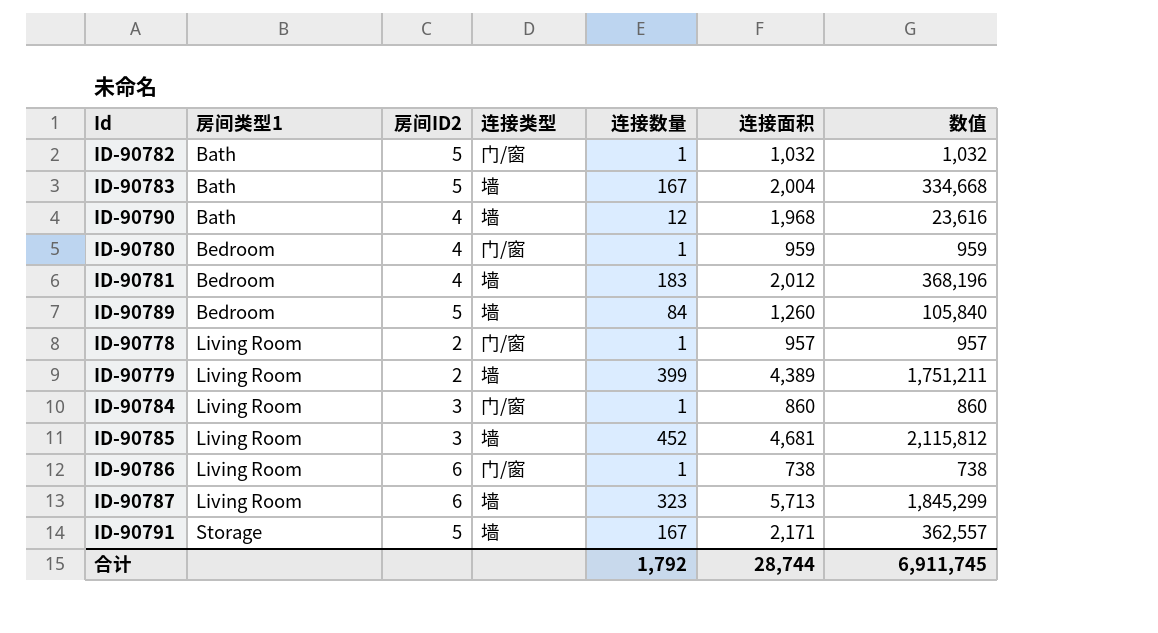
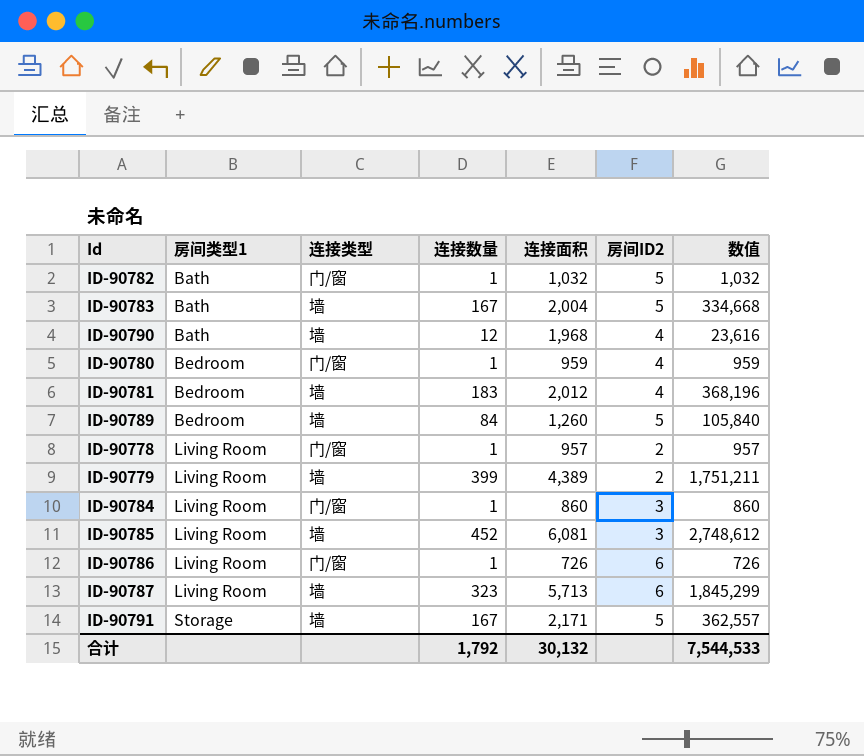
column 房间ID2 | position: 3 -> 6
ID-90785 | 连接面积: 4,681 -> 6,081
ID-90785 | 数值: 2,115,812 -> 2,748,612
ID-90786 | 连接面积: 738 -> 726
ID-90786 | 数值: 738 -> 726
合计 | 连接面积: 28,744 -> 30,132
合计 | 数值: 6,911,745 -> 7,544,533

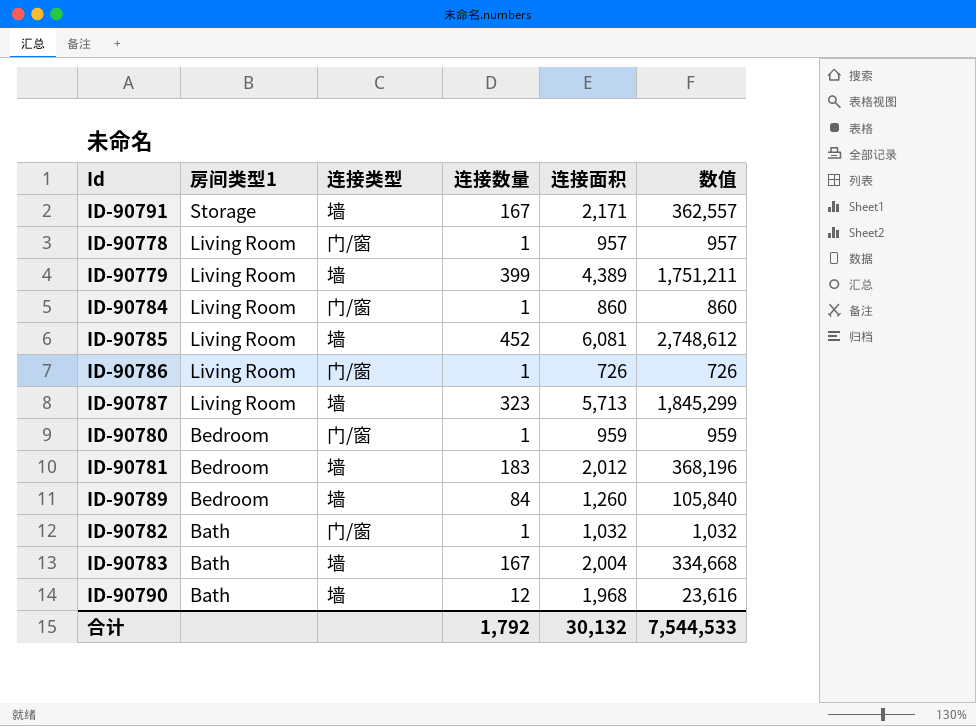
row order: 房间类型1 ascending -> 房间类型1 descending
column 房间ID2 | position: 6 -> none

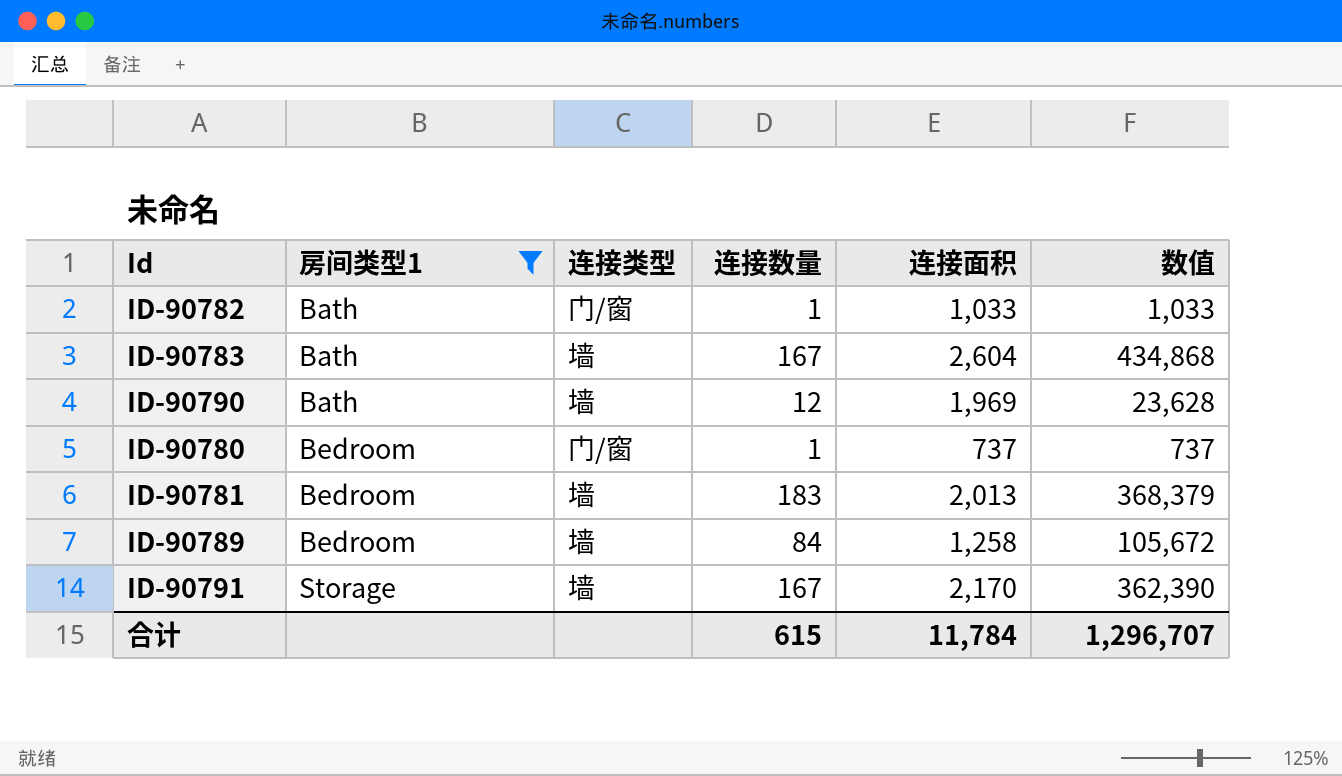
filter: none -> 房间类型1 != Living Room
row order: 房间类型1 descending -> 房间类型1 ascending
ID-90782 | 连接面积: 1,032 -> 1,033
ID-90782 | 数值: 1,032 -> 1,033
ID-90783 | 连接面积: 2,004 -> 2,604
ID-90783 | 数值: 334,668 -> 434,868
ID-90790 | 连接面积: 1,968 -> 1,969
ID-90790 | 数值: 23,616 -> 23,628
ID-90780 | 连接面积: 959 -> 737
ID-90780 | 数值: 959 -> 737
ID-90781 | 连接面积: 2,012 -> 2,013
ID-90781 | 数值: 368,196 -> 368,379
ID-90789 | 连接面积: 1,260 -> 1,258
ID-90789 | 数值: 105,840 -> 105,672
ID-90791 | 连接面积: 2,171 -> 2,170
ID-90791 | 数值: 362,557 -> 362,390
合计 | 连接数量: 1,792 -> 615
合计 | 连接面积: 30,132 -> 11,784
合计 | 数值: 7,544,533 -> 1,296,707

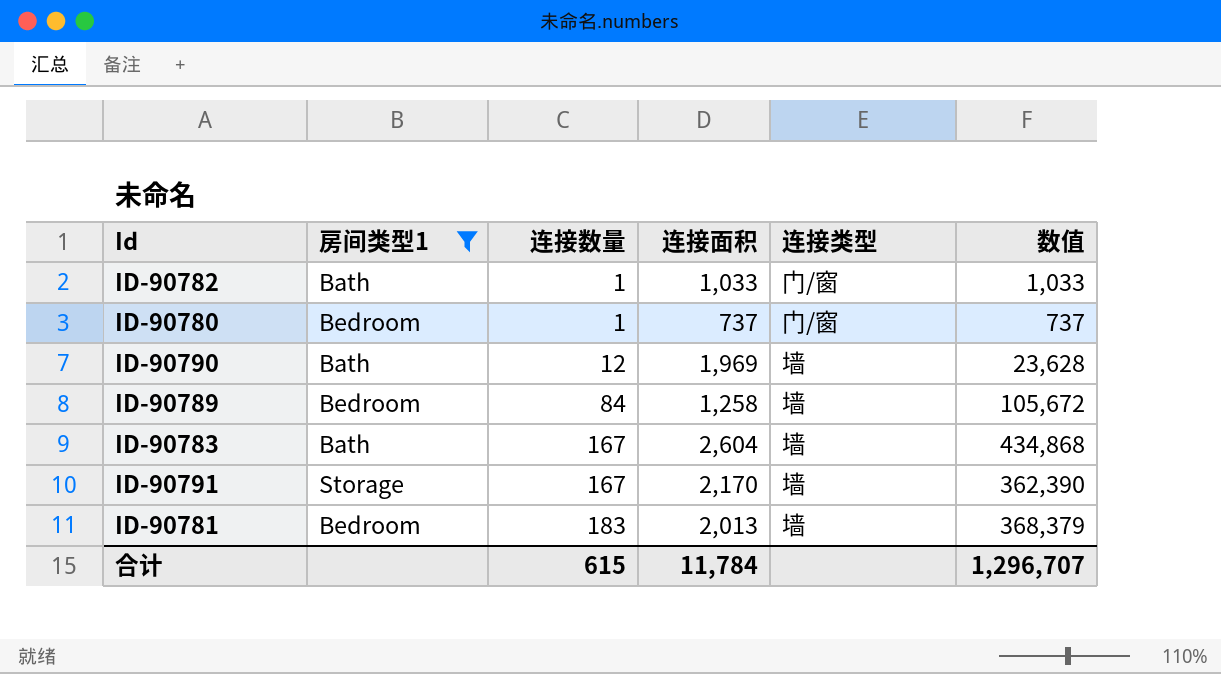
row order: 房间类型1 ascending -> 连接数量 ascending
column 连接类型 | position: 3 -> 5

